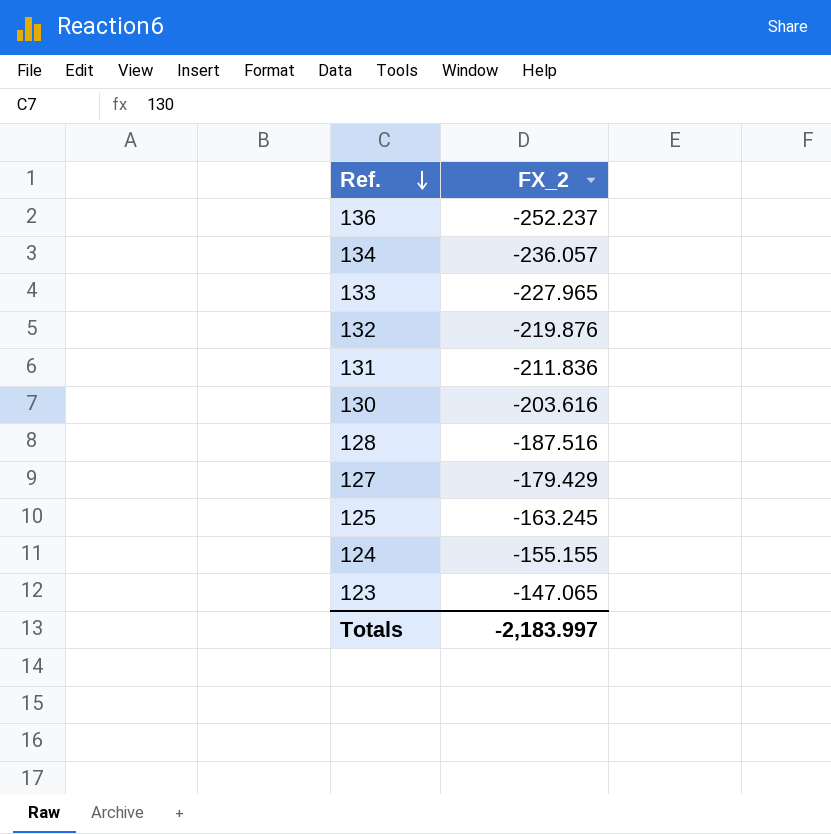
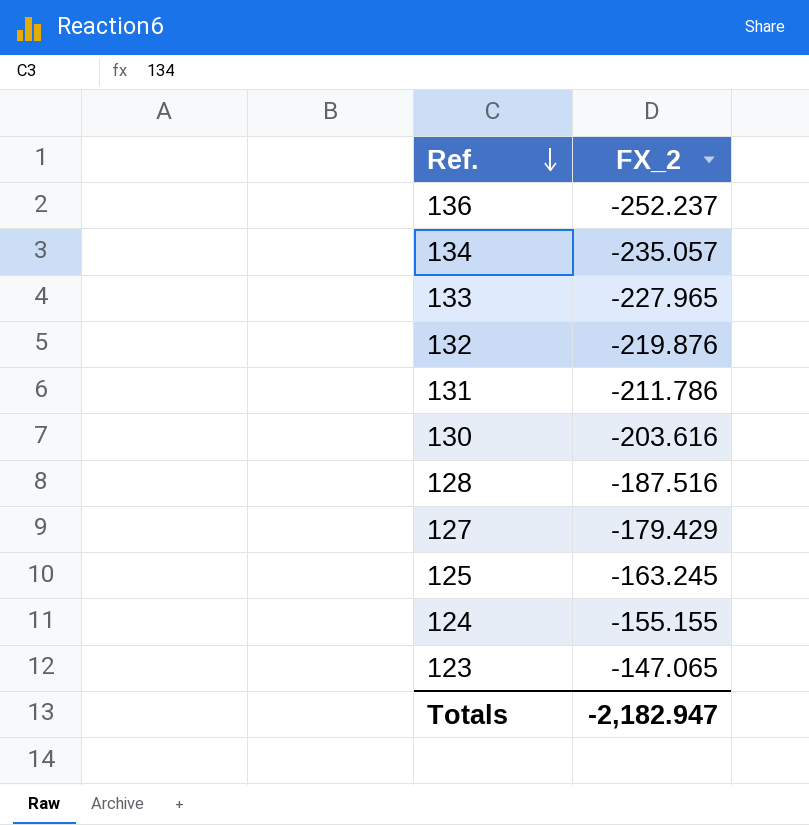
134 | FX_2: -236.057 -> -235.057
131 | FX_2: -211.836 -> -211.786
Totals | FX_2: -2,183.997 -> -2,182.947

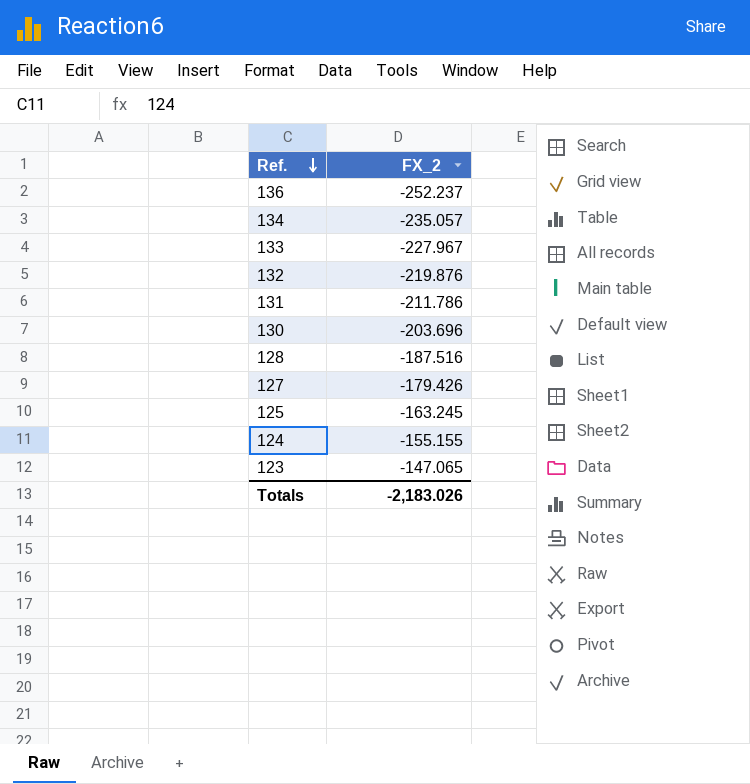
133 | FX_2: -227.965 -> -227.967
130 | FX_2: -203.616 -> -203.696
127 | FX_2: -179.429 -> -179.426
Totals | FX_2: -2,182.947 -> -2,183.026

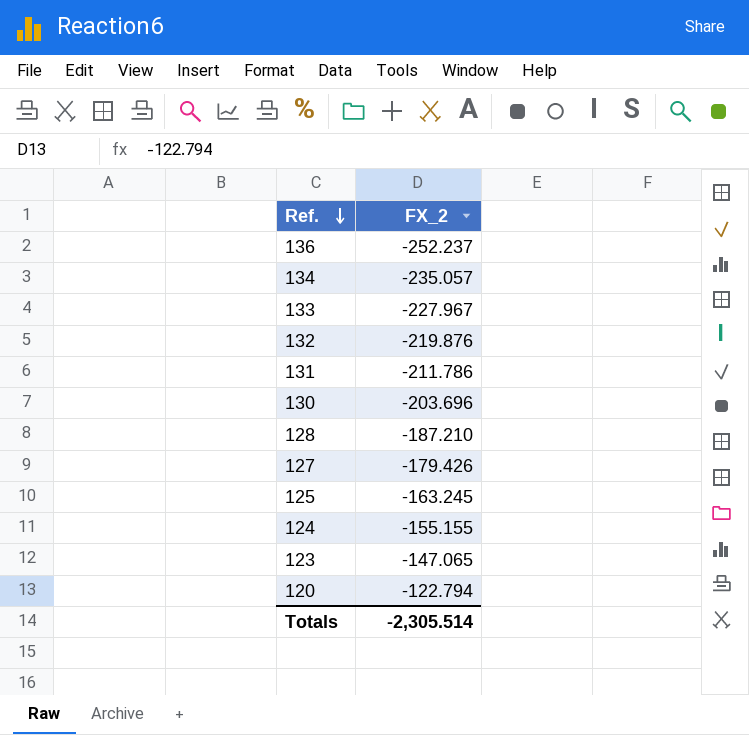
128 | FX_2: -187.516 -> -187.210
row 120: none -> -122.794
Totals | FX_2: -2,183.026 -> -2,305.514

